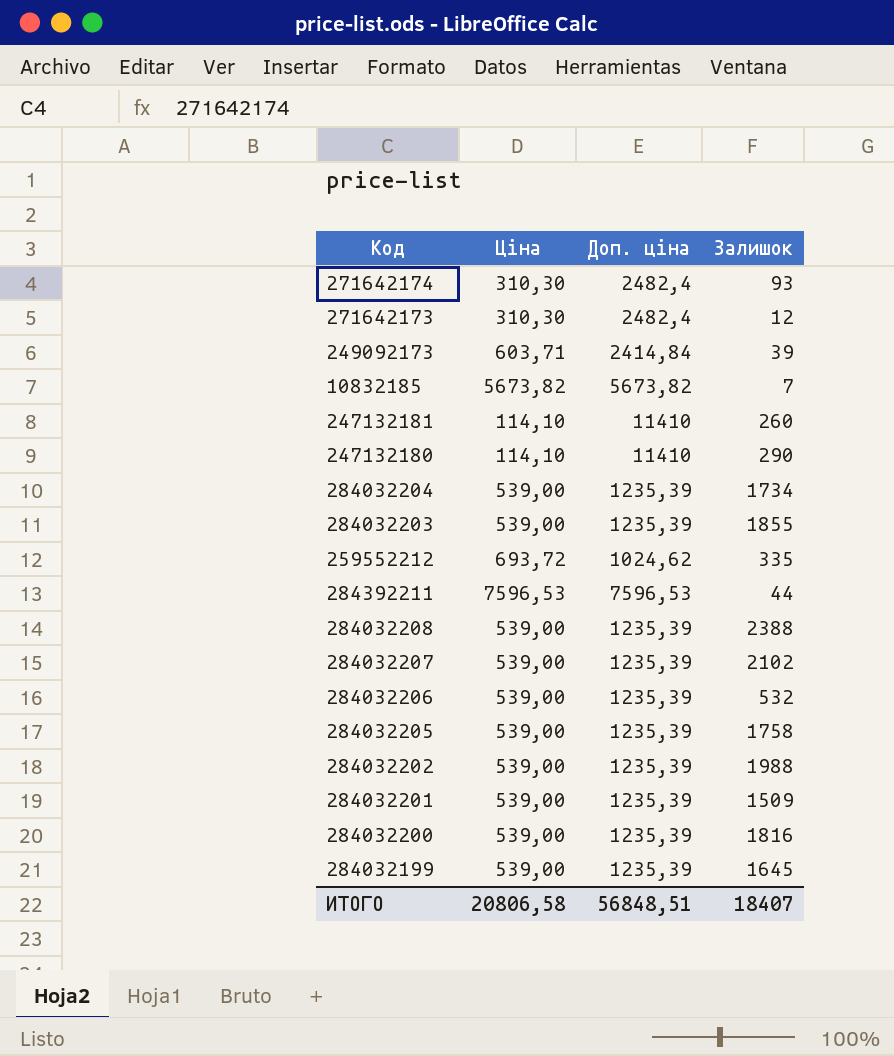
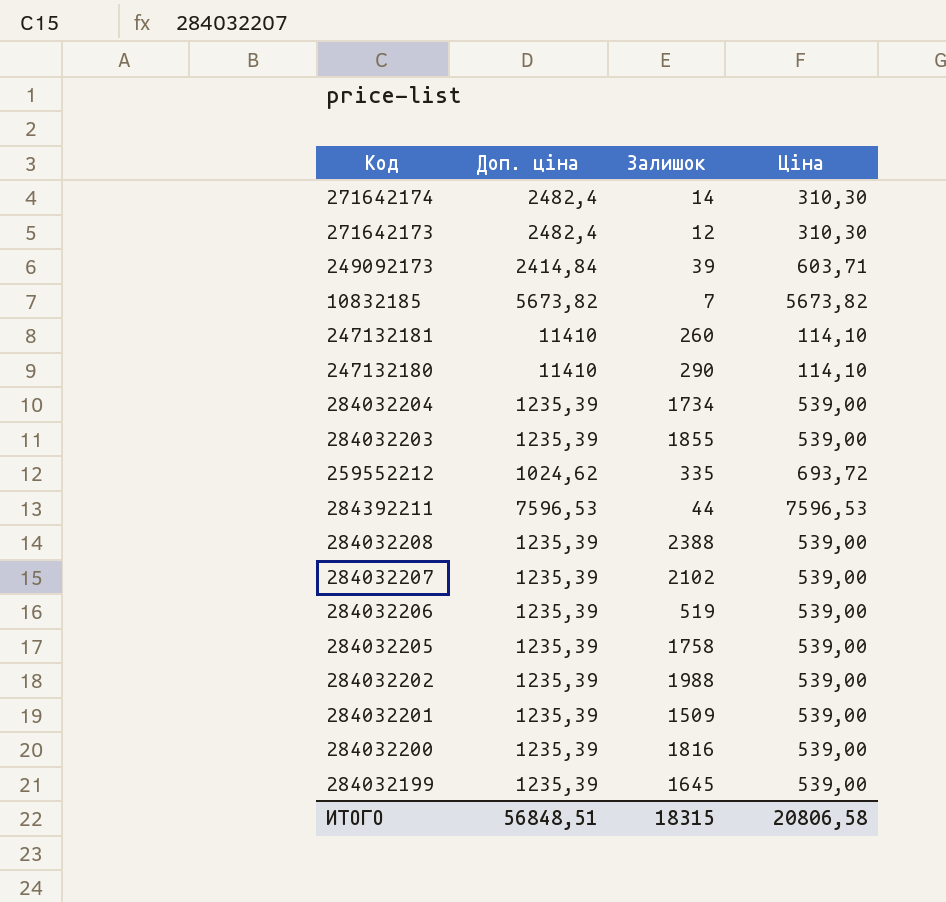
column Ціна | position: 2 -> 4
271642174 | Залишок: 93 -> 14
284032206 | Залишок: 532 -> 519
ИТОГО | Залишок: 18407 -> 18315

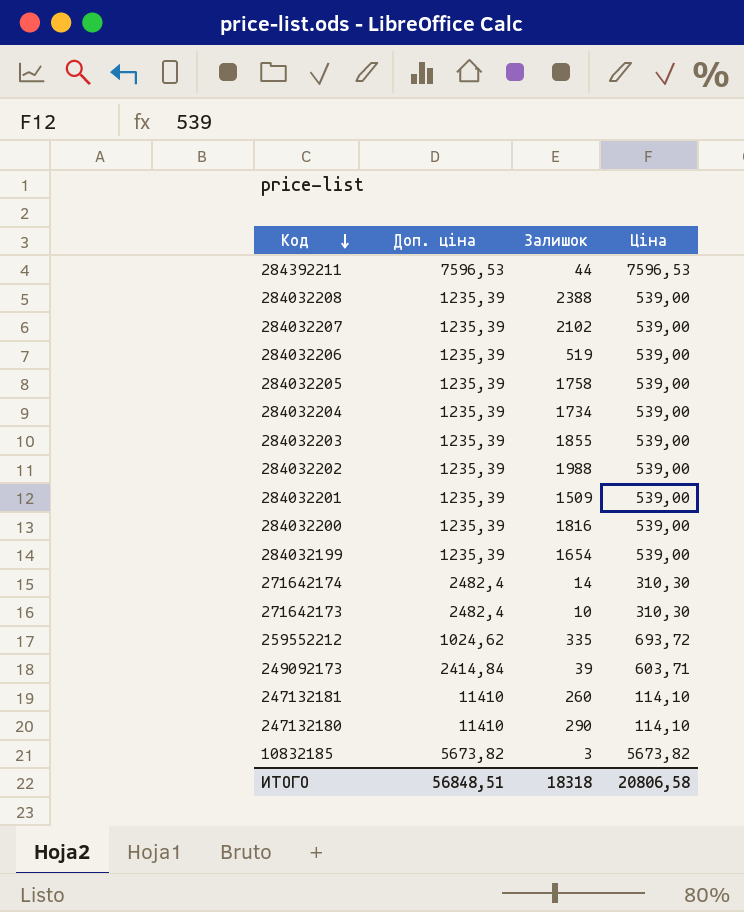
row order: none -> Код descending
284032199 | Залишок: 1645 -> 1654
271642173 | Залишок: 12 -> 10
10832185 | Залишок: 7 -> 3
ИТОГО | Залишок: 18315 -> 18318

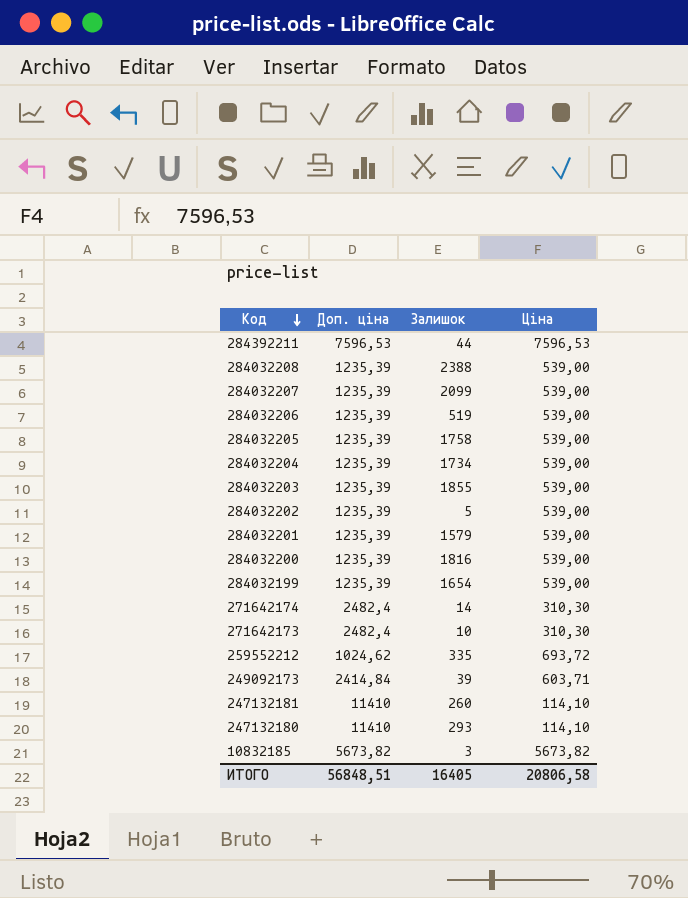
284032207 | Залишок: 2102 -> 2099
284032202 | Залишок: 1988 -> 5
284032201 | Залишок: 1509 -> 1579
247132180 | Залишок: 290 -> 293
ИТОГО | Залишок: 18318 -> 16405

